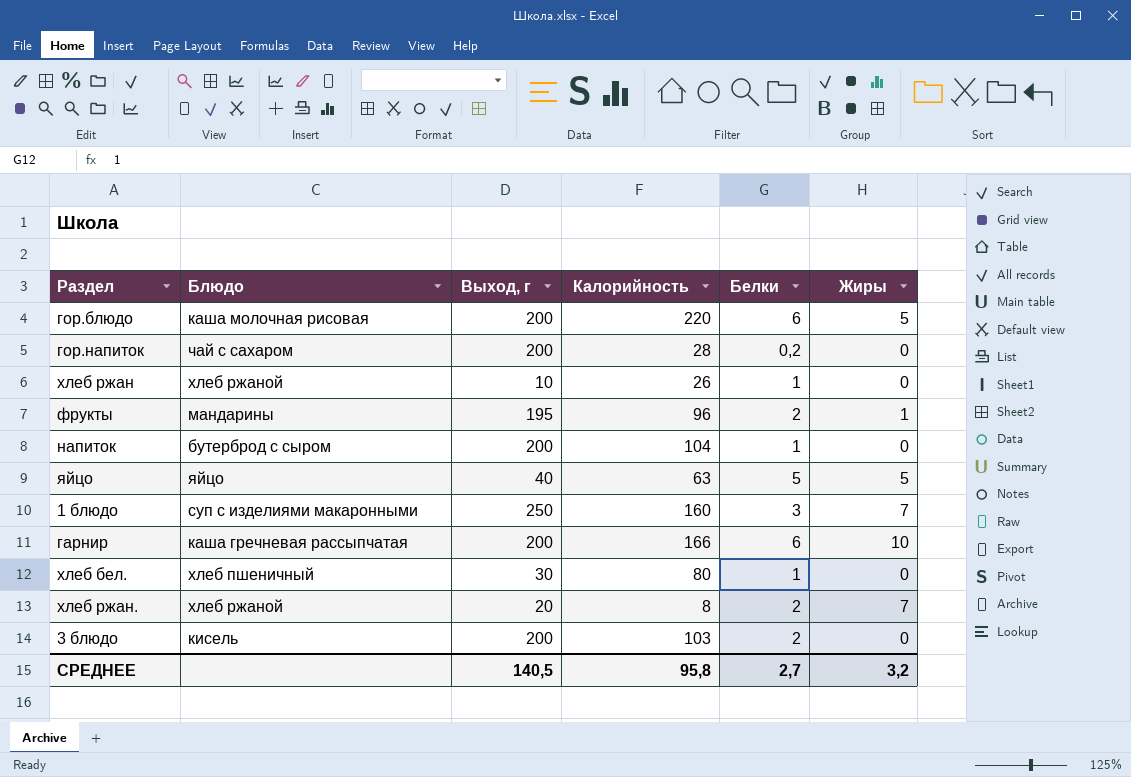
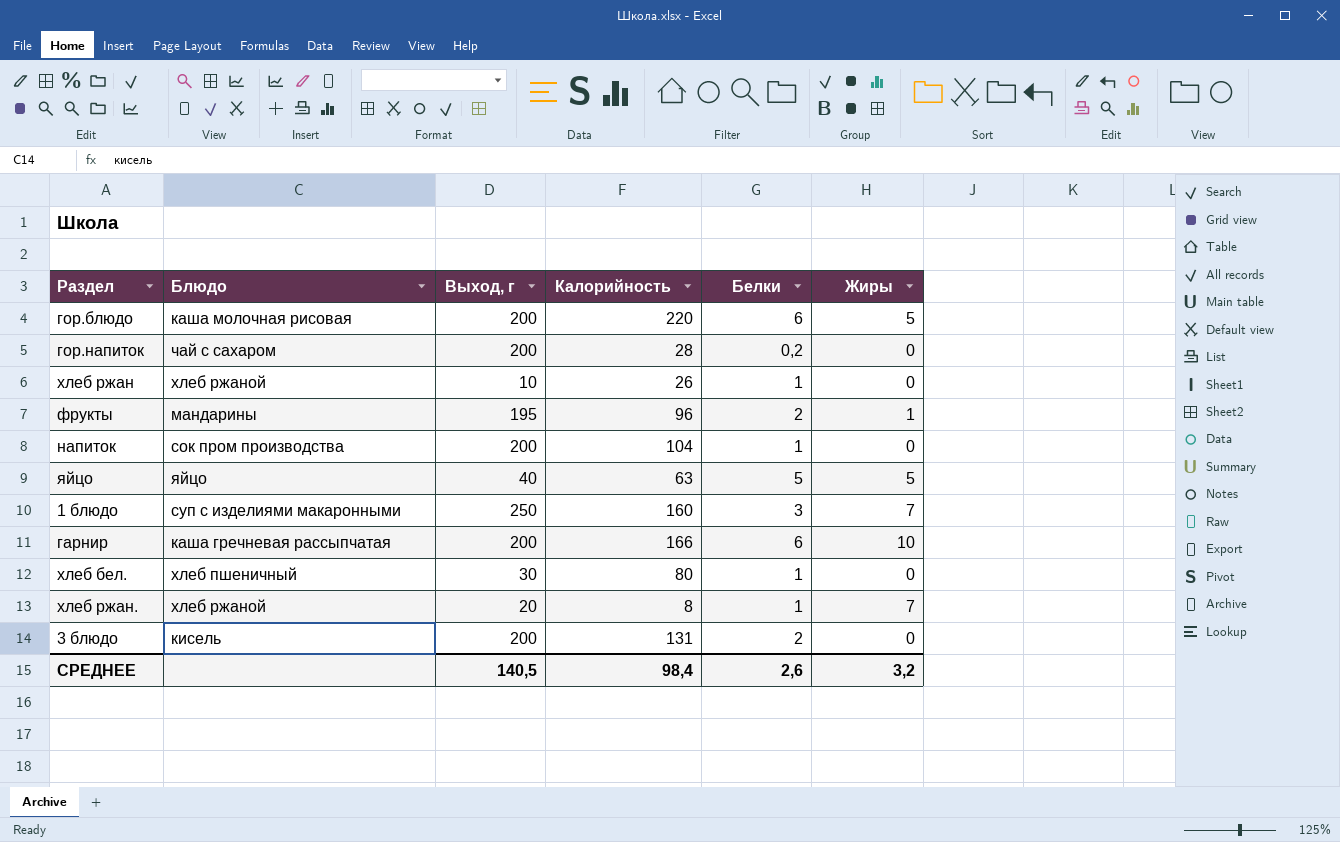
напиток | Блюдо: бутерброд с сыром -> сок пром производства
хлеб ржан. | Белки: 2 -> 1
3 блюдо | Калорийность: 103 -> 131
СРЕДНЕЕ | Калорийность: 95,8 -> 98,4
СРЕДНЕЕ | Белки: 2,7 -> 2,6

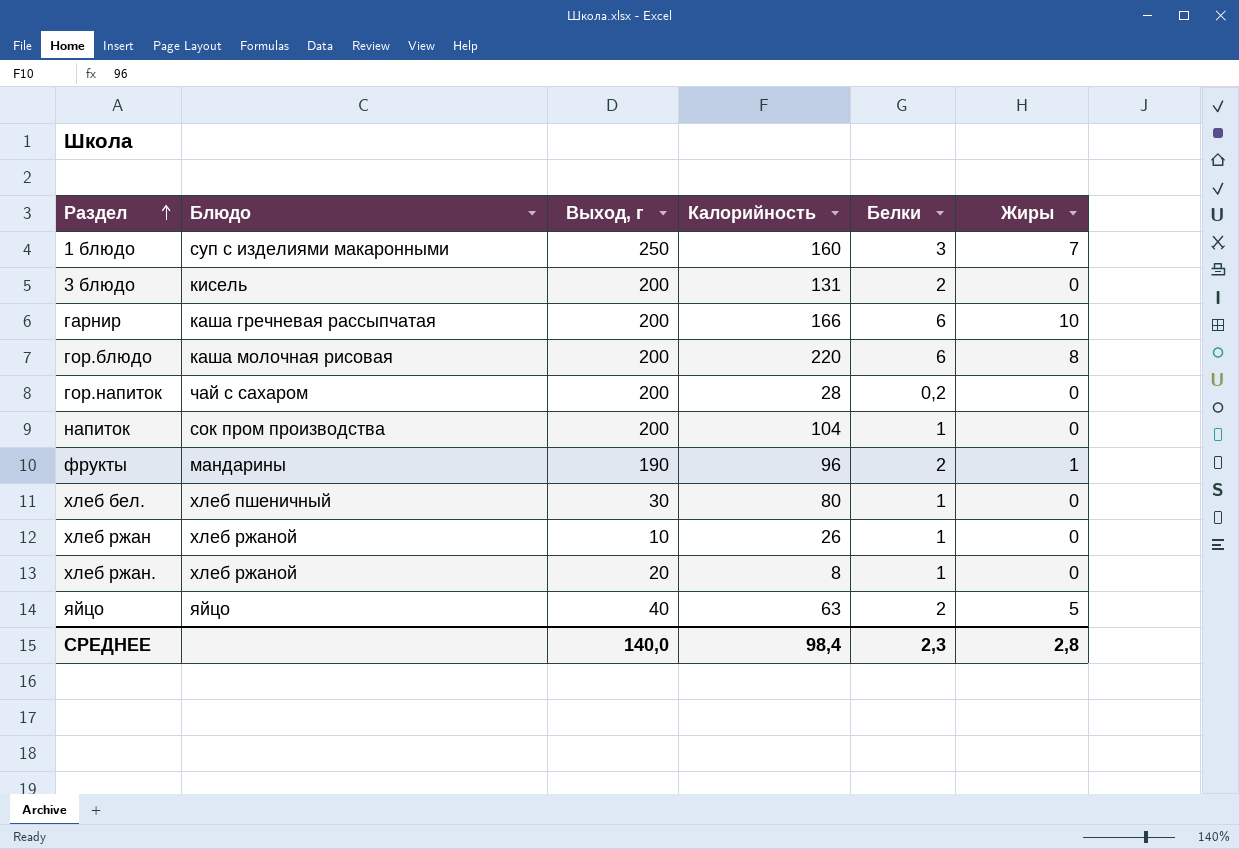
row order: none -> Раздел ascending
гор.блюдо | Жиры: 5 -> 8
фрукты | Выход, г: 195 -> 190
хлеб ржан. | Жиры: 7 -> 0
яйцо | Белки: 5 -> 2
СРЕДНЕЕ | Выход, г: 140,5 -> 140,0
СРЕДНЕЕ | Белки: 2,6 -> 2,3
СРЕДНЕЕ | Жиры: 3,2 -> 2,8

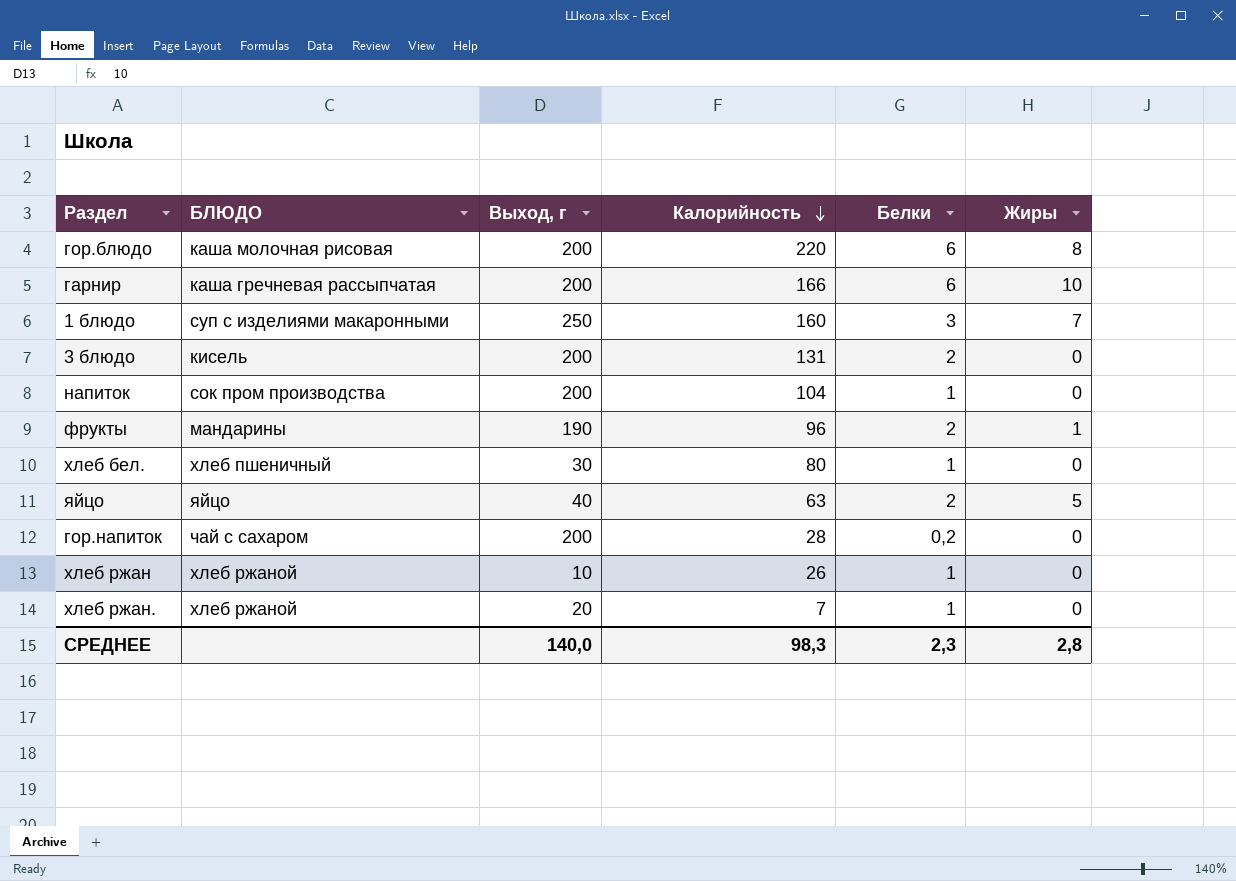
row order: Раздел ascending -> Калорийность descending
column name: Блюдо -> БЛЮДО
хлеб ржан. | Калорийность: 8 -> 7
СРЕДНЕЕ | Калорийность: 98,4 -> 98,3

